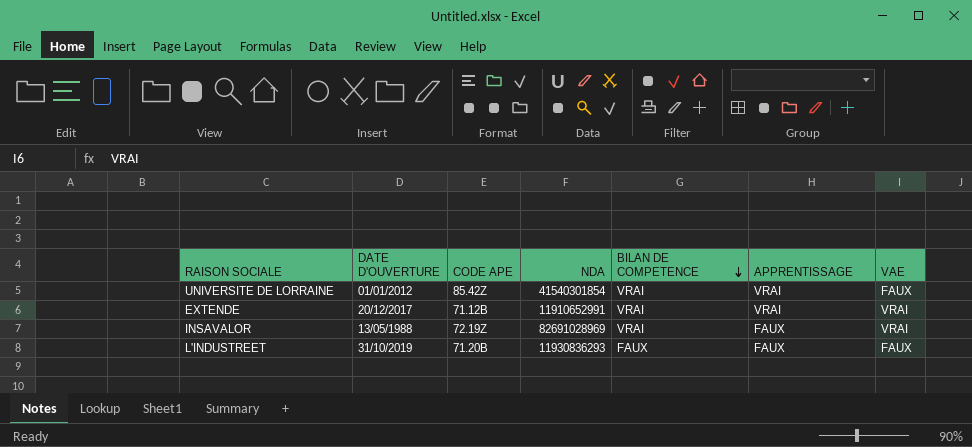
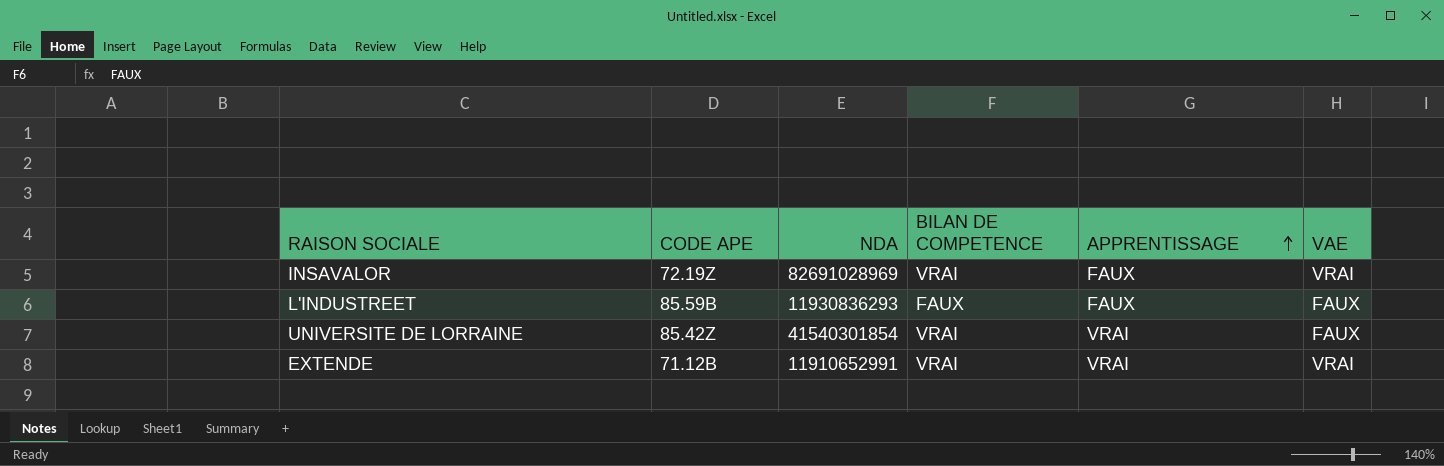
row order: BILAN DE COMPETENCE descending -> APPRENTISSAGE ascending
column DATE D'OUVERTURE | position: 2 -> none
L'INDUSTREET | CODE APE: 71.20B -> 85.59B

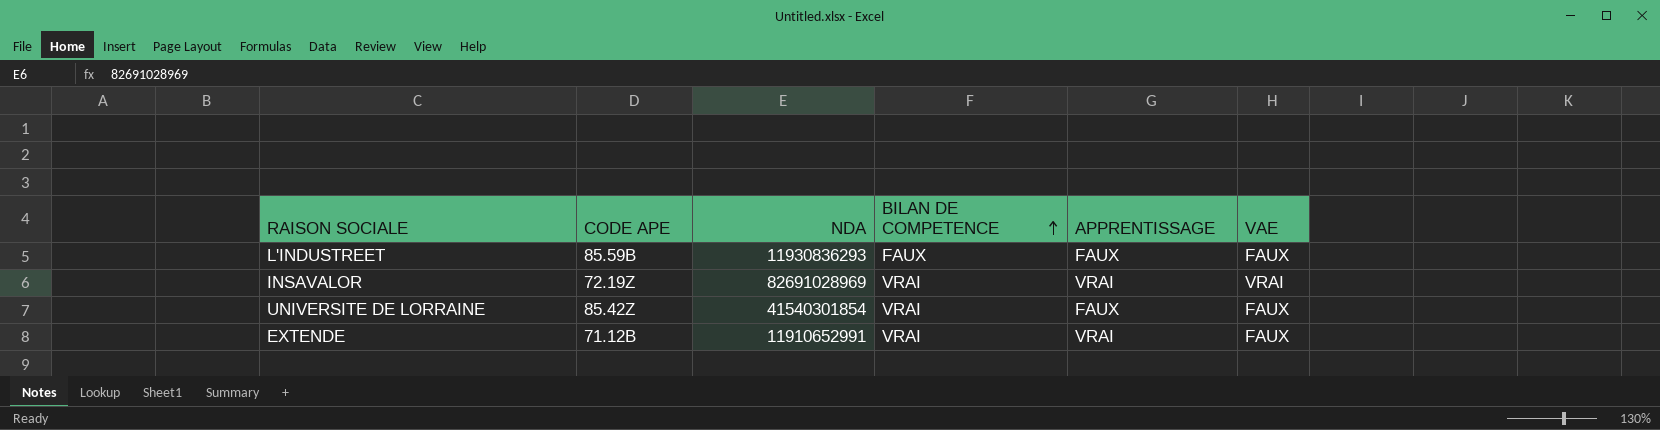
row order: APPRENTISSAGE ascending -> BILAN DE COMPETENCE ascending
INSAVALOR | APPRENTISSAGE: FAUX -> VRAI
UNIVERSITE DE LORRAINE | APPRENTISSAGE: VRAI -> FAUX
EXTENDE | VAE: VRAI -> FAUX

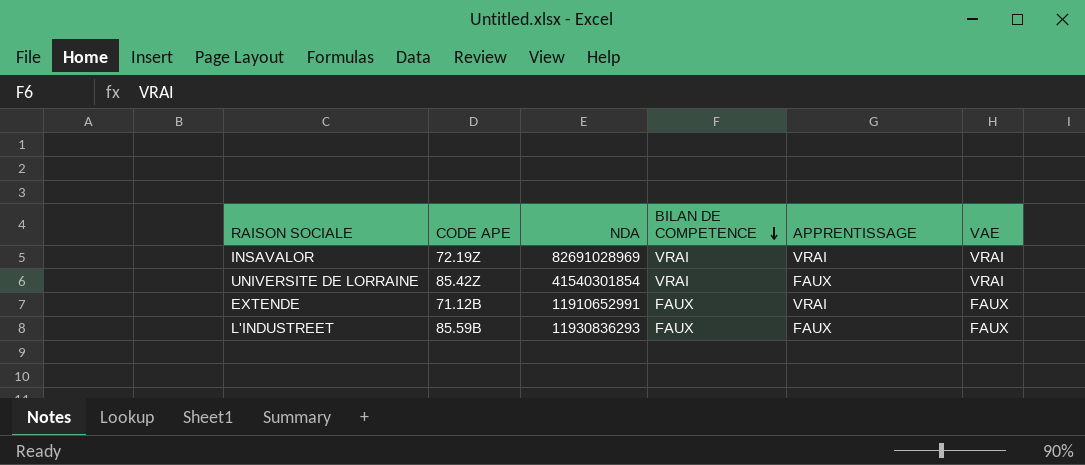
row order: BILAN DE COMPETENCE ascending -> BILAN DE COMPETENCE descending
UNIVERSITE DE LORRAINE | VAE: FAUX -> VRAI
EXTENDE | BILAN DE COMPETENCE: VRAI -> FAUX

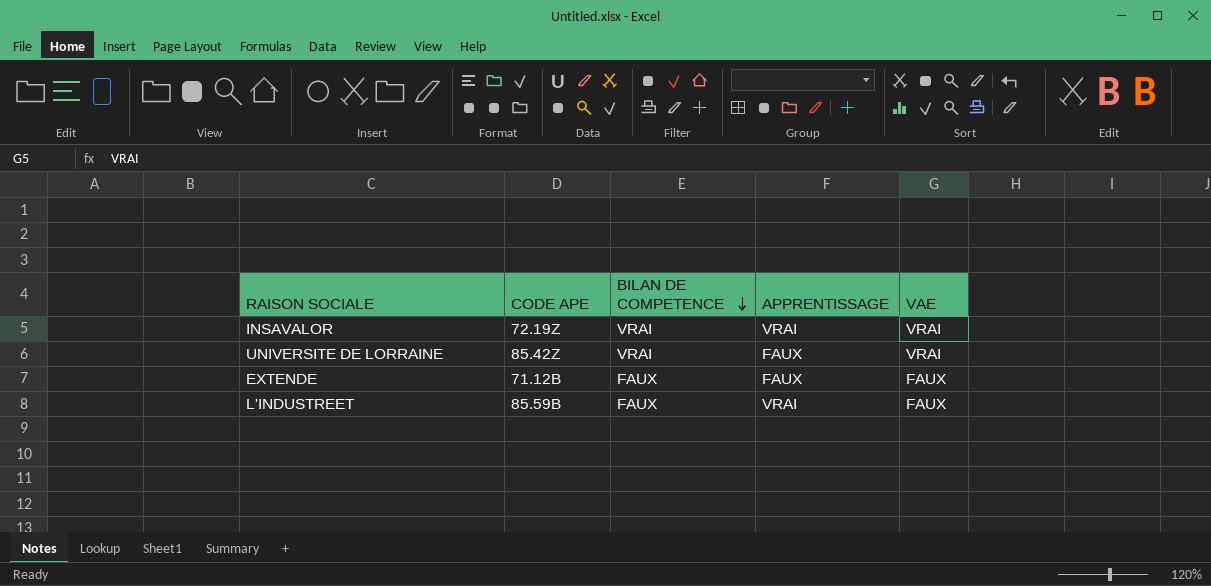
column NDA | position: 3 -> none
EXTENDE | APPRENTISSAGE: VRAI -> FAUX
L'INDUSTREET | APPRENTISSAGE: FAUX -> VRAI

